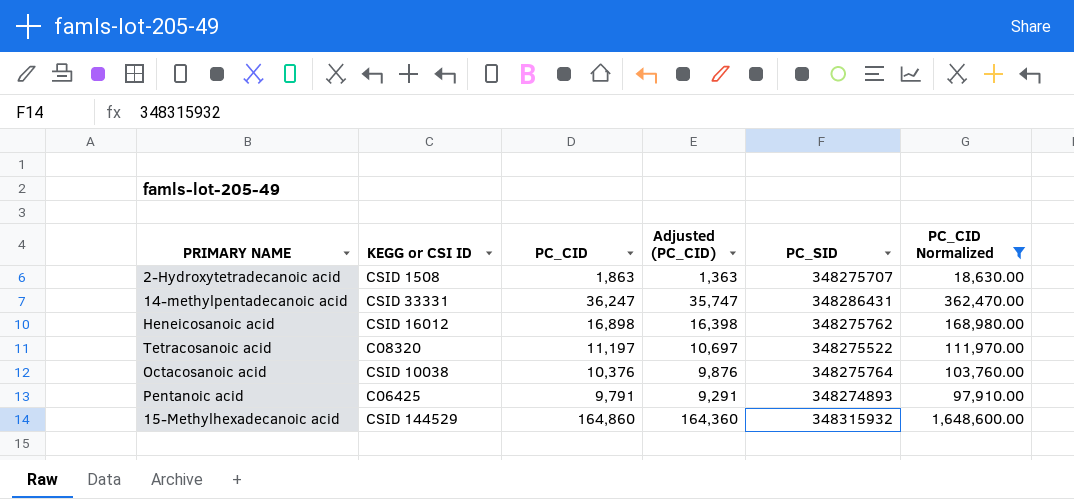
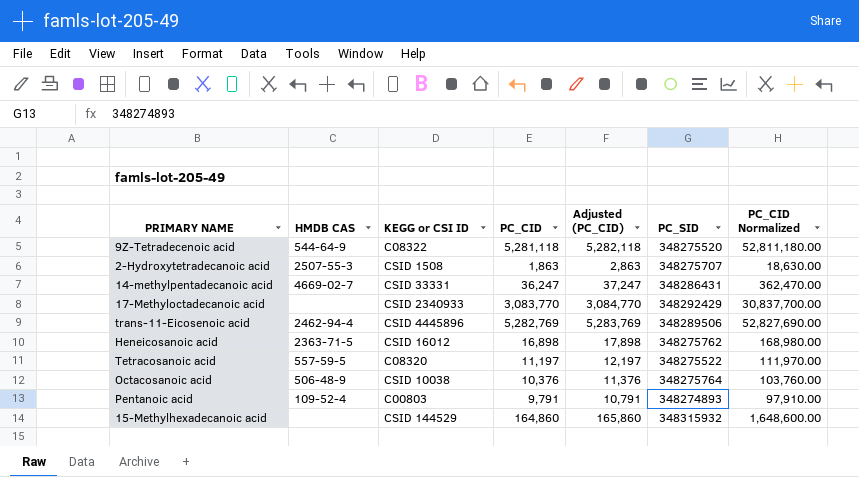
filter: PC_CID Normalized <= 1,648,600.00 -> none
column HMDB CAS | position: none -> 2
column Adjusted (PC_CID) | formula: [PC_CID] - 500 -> [PC_CID] + 1000
Pentanoic acid | KEGG or CSI ID: C06425 -> C00803

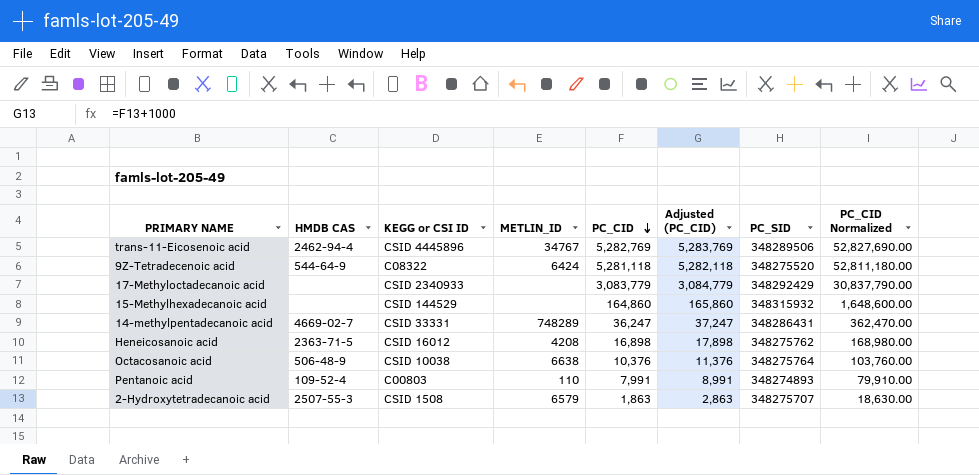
row order: none -> PC_CID descending
column METLIN_ID | position: none -> 4
row Tetracosanoic acid: 557-59-5 | C08320 | 11,197 | 12,197 | 348275522 | 111,970.00 -> none
17-Methyloctadecanoic acid | PC_CID: 3,083,770 -> 3,083,779
17-Methyloctadecanoic acid | Adjusted (PC_CID): 3,084,770 -> 3,084,779
17-Methyloctadecanoic acid | PC_CID Normalized: 30,837,700.00 -> 30,837,790.00
Pentanoic acid | PC_CID: 9,791 -> 7,991
Pentanoic acid | Adjusted (PC_CID): 10,791 -> 8,991
Pentanoic acid | PC_CID Normalized: 97,910.00 -> 79,910.00

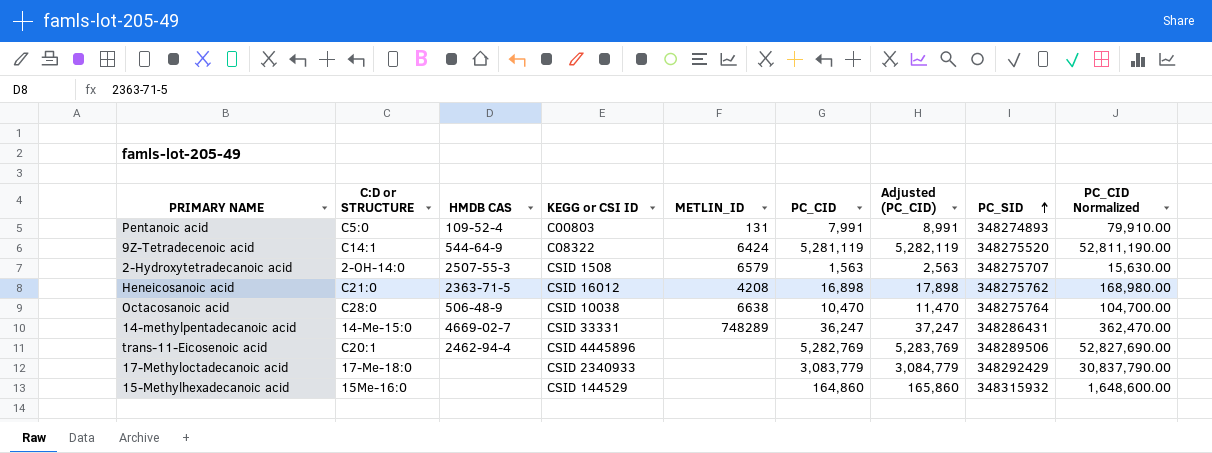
row order: PC_CID descending -> PC_SID ascending
column C:D or STRUCTURE | position: none -> 2
Pentanoic acid | METLIN_ID: 110 -> 131
9Z-Tetradecenoic acid | PC_CID: 5,281,118 -> 5,281,119
9Z-Tetradecenoic acid | Adjusted (PC_CID): 5,282,118 -> 5,282,119
9Z-Tetradecenoic acid | PC_CID Normalized: 52,811,180.00 -> 52,811,190.00
2-Hydroxytetradecanoic acid | PC_CID: 1,863 -> 1,563
2-Hydroxytetradecanoic acid | Adjusted (PC_CID): 2,863 -> 2,563
2-Hydroxytetradecanoic acid | PC_CID Normalized: 18,630.00 -> 15,630.00
Octacosanoic acid | PC_CID: 10,376 -> 10,470
Octacosanoic acid | Adjusted (PC_CID): 11,376 -> 11,470
Octacosanoic acid | PC_CID Normalized: 103,760.00 -> 104,700.00
trans-11-Eicosenoic acid | METLIN_ID: 34767 -> none

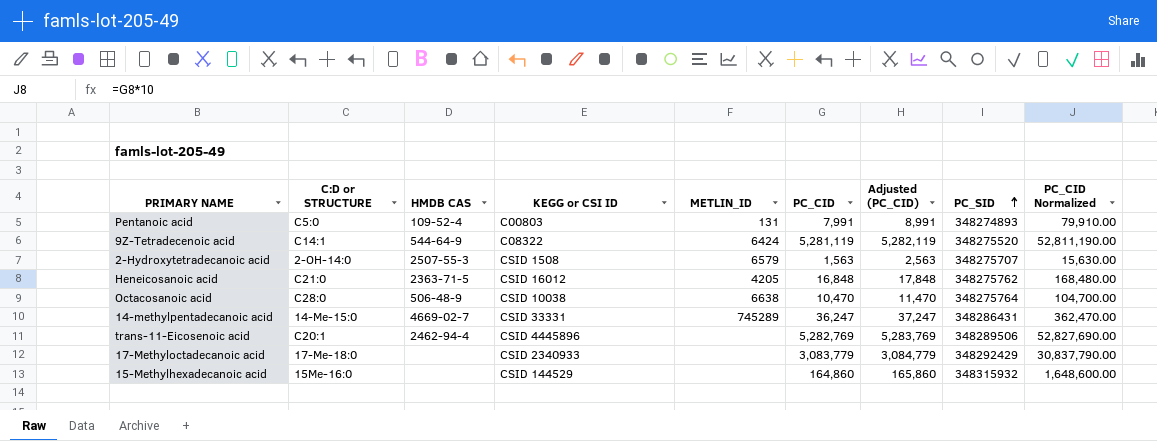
Heneicosanoic acid | METLIN_ID: 4208 -> 4205
Heneicosanoic acid | PC_CID: 16,898 -> 16,848
Heneicosanoic acid | Adjusted (PC_CID): 17,898 -> 17,848
Heneicosanoic acid | PC_CID Normalized: 168,980.00 -> 168,480.00
14-methylpentadecanoic acid | METLIN_ID: 748289 -> 745289

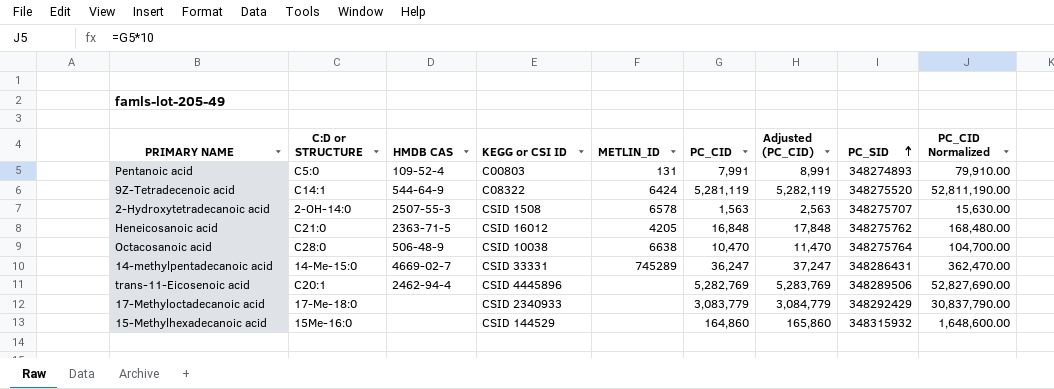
2-Hydroxytetradecanoic acid | METLIN_ID: 6579 -> 6578

